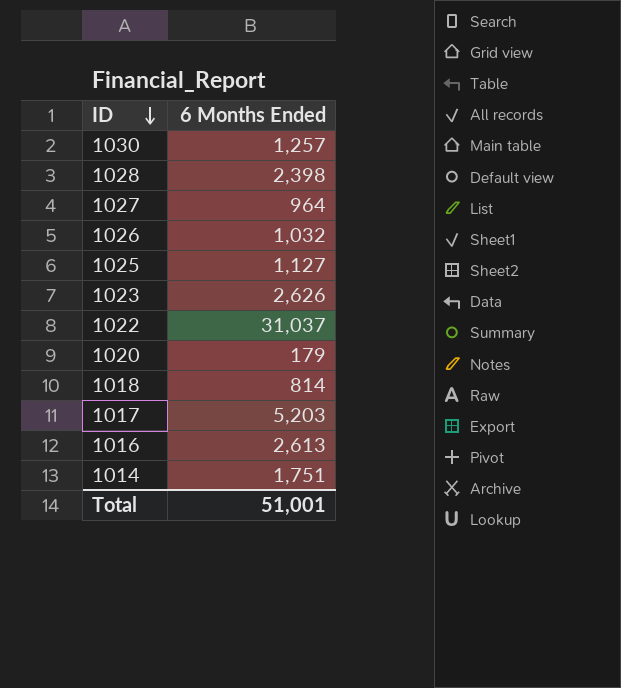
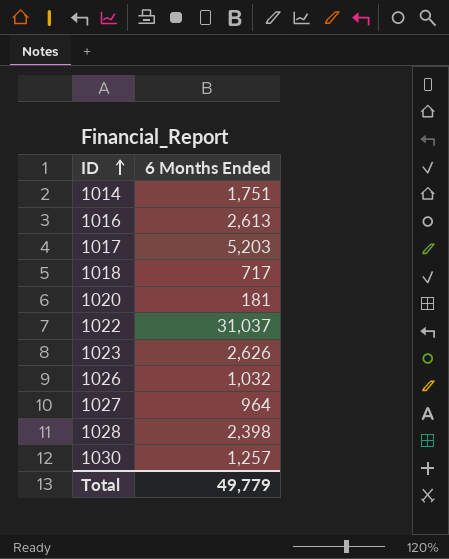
row order: ID descending -> ID ascending
row 1025: 1,127 -> none
1018 | 6 Months Ended: 814 -> 717
1020 | 6 Months Ended: 179 -> 181
Total | 6 Months Ended: 51,001 -> 49,779

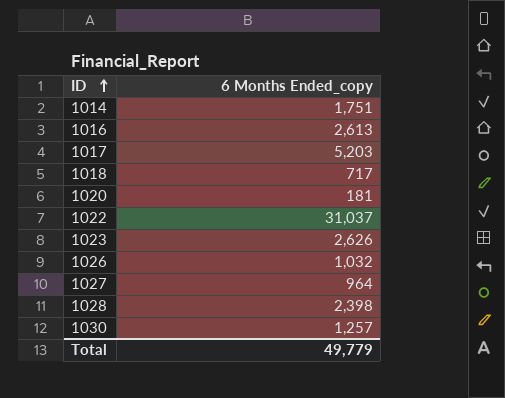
column name: 6 Months Ended -> 6 Months Ended_copy

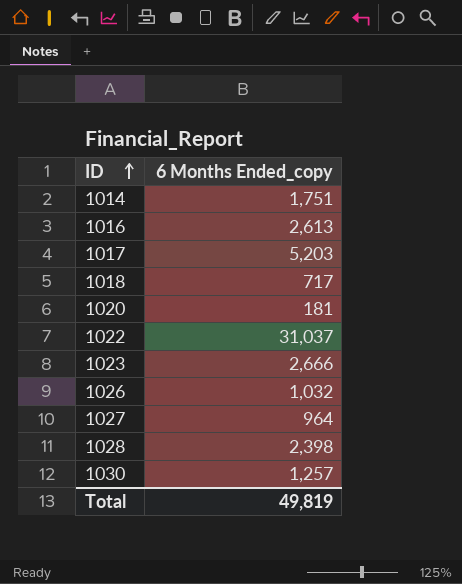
1023 | 6 Months Ended_copy: 2,626 -> 2,666
Total | 6 Months Ended_copy: 49,779 -> 49,819

